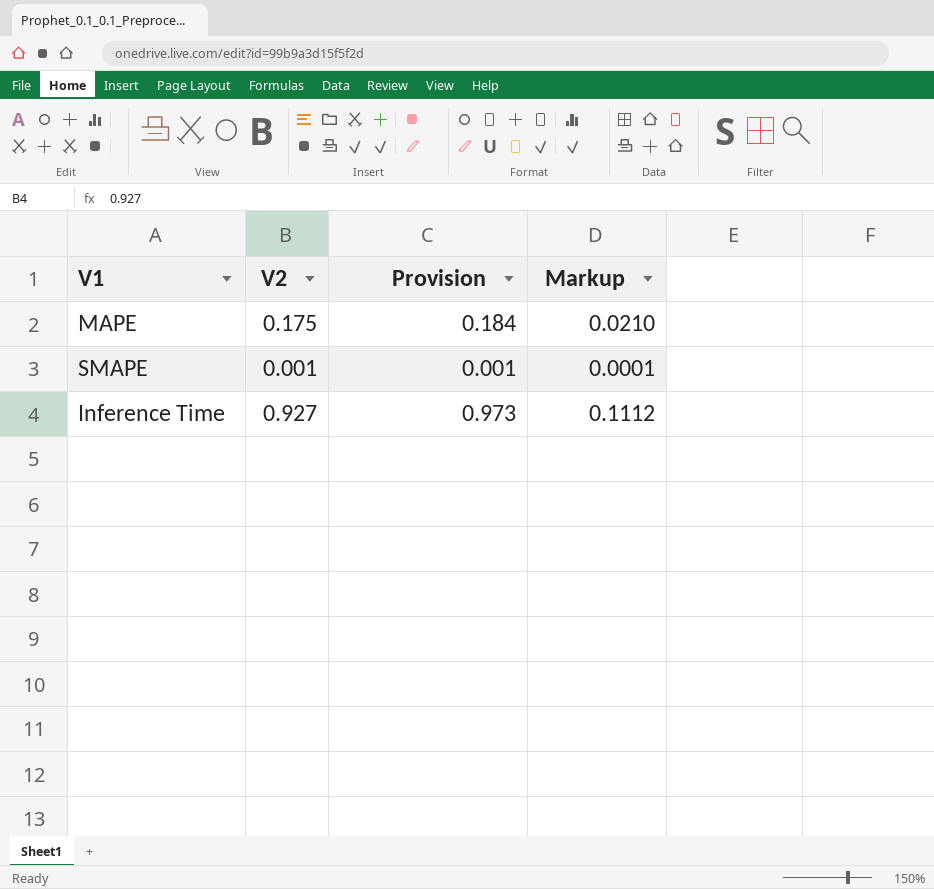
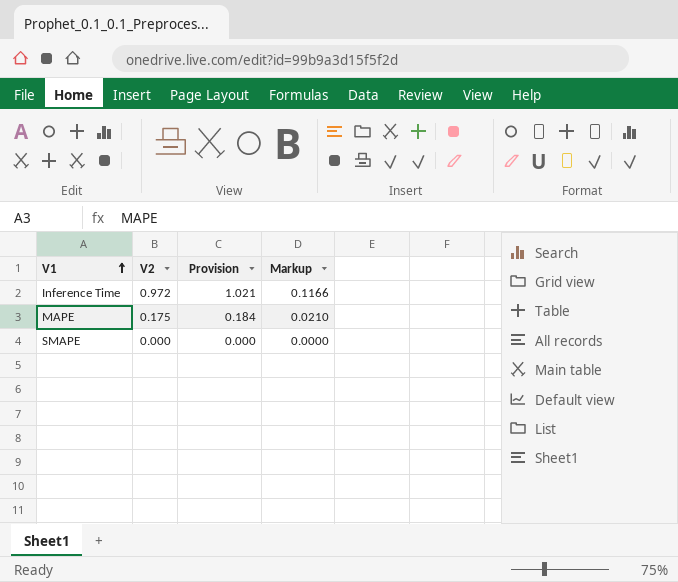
row order: none -> V1 ascending
Inference Time | V2: 0.927 -> 0.972
Inference Time | Provision: 0.973 -> 1.021
Inference Time | Markup: 0.1112 -> 0.1166
SMAPE | V2: 0.001 -> 0.000
SMAPE | Provision: 0.001 -> 0.000
SMAPE | Markup: 0.0001 -> 0.0000

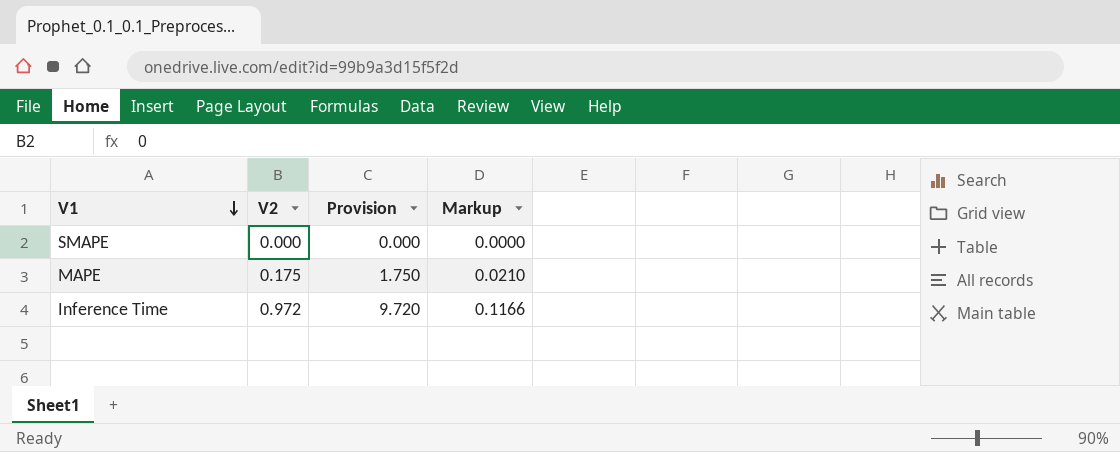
row order: V1 ascending -> V1 descending
column Provision | formula: [V2] * 1.05 -> [V2] * 10

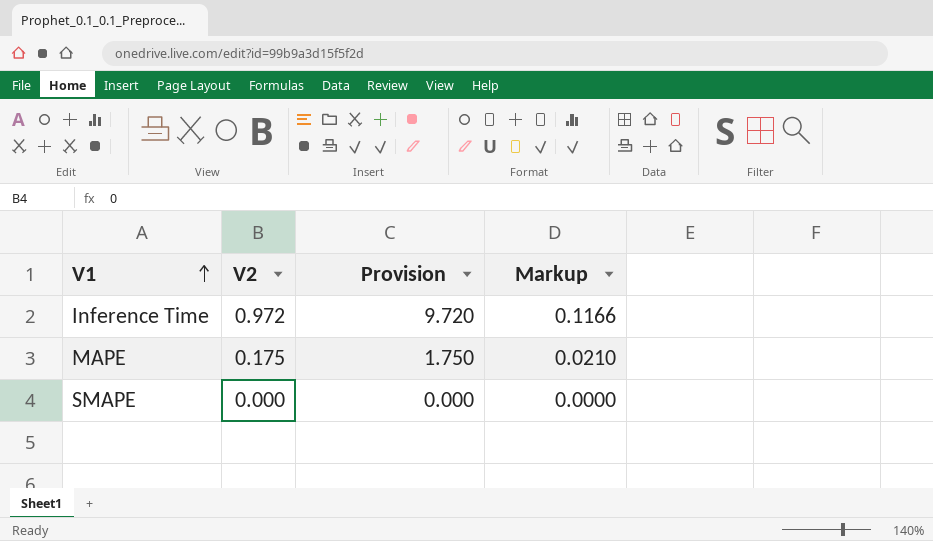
row order: V1 descending -> V1 ascending

